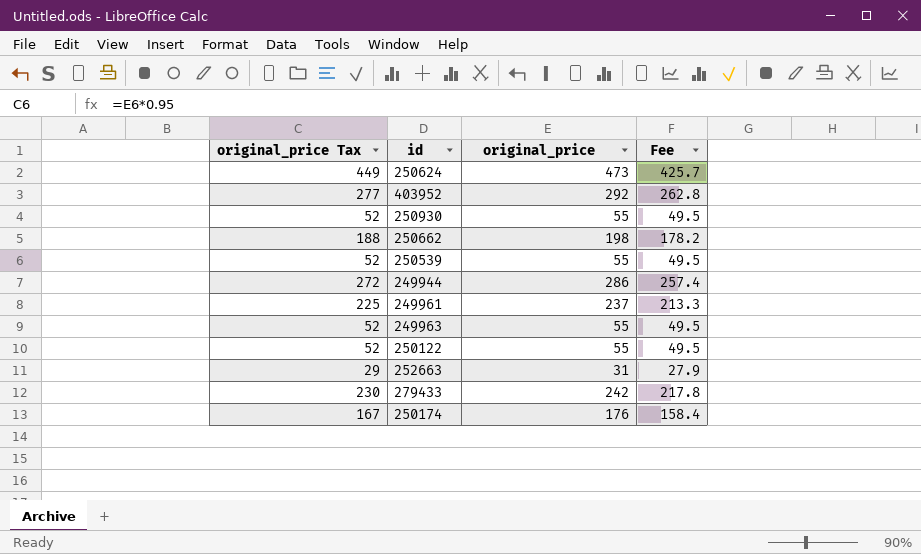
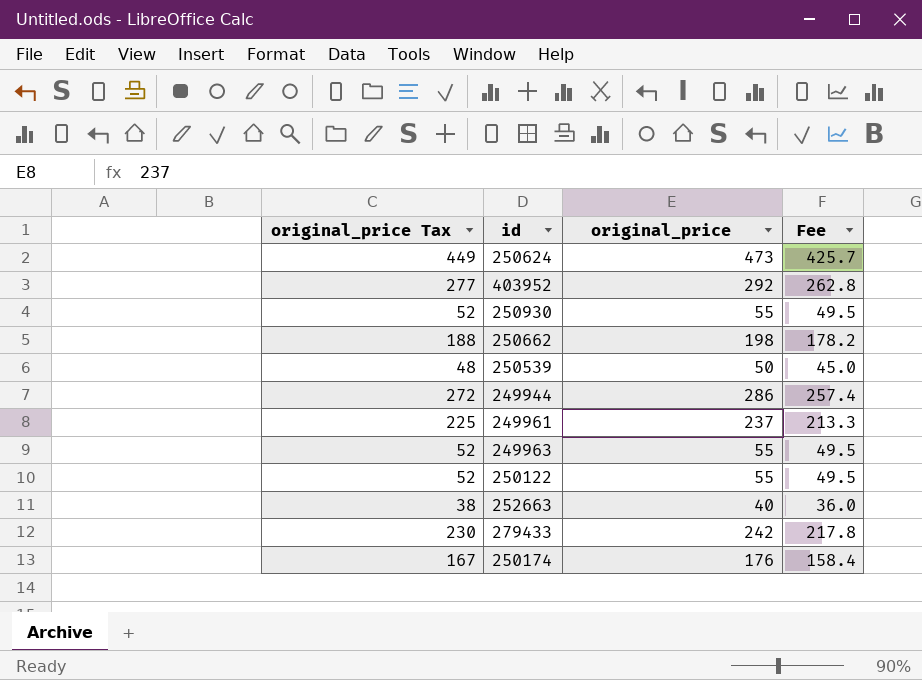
250539 | original_price Tax: 52 -> 48
250539 | original_price: 55 -> 50
250539 | Fee: 49.5 -> 45.0
252663 | original_price Tax: 29 -> 38
252663 | original_price: 31 -> 40
252663 | Fee: 27.9 -> 36.0

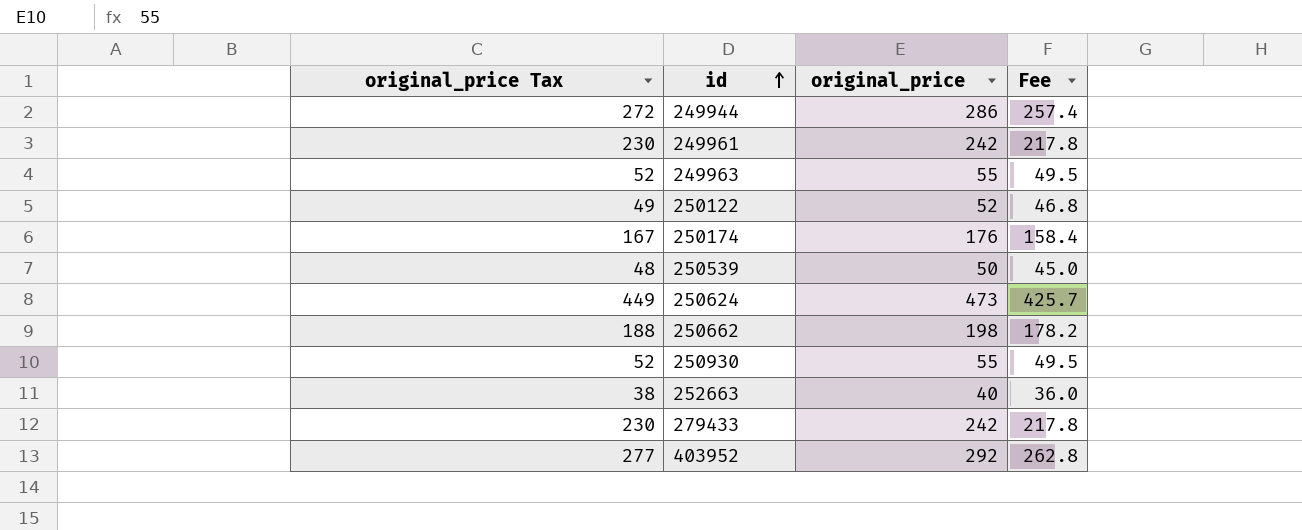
row order: none -> id ascending
249961 | original_price Tax: 225 -> 230
249961 | original_price: 237 -> 242
249961 | Fee: 213.3 -> 217.8
250122 | original_price Tax: 52 -> 49
250122 | original_price: 55 -> 52
250122 | Fee: 49.5 -> 46.8

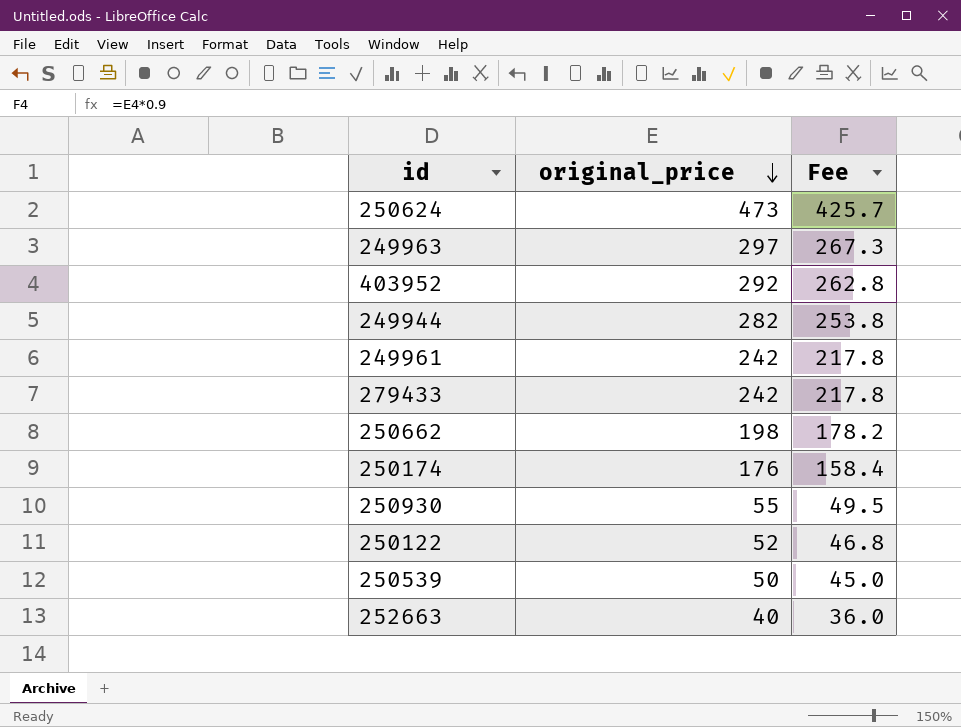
row order: id ascending -> original_price descending
column original_price Tax | formula: [original_price] * 0.95 -> none
249963 | original_price: 55 -> 297
249963 | Fee: 49.5 -> 267.3
249944 | original_price: 286 -> 282
249944 | Fee: 257.4 -> 253.8

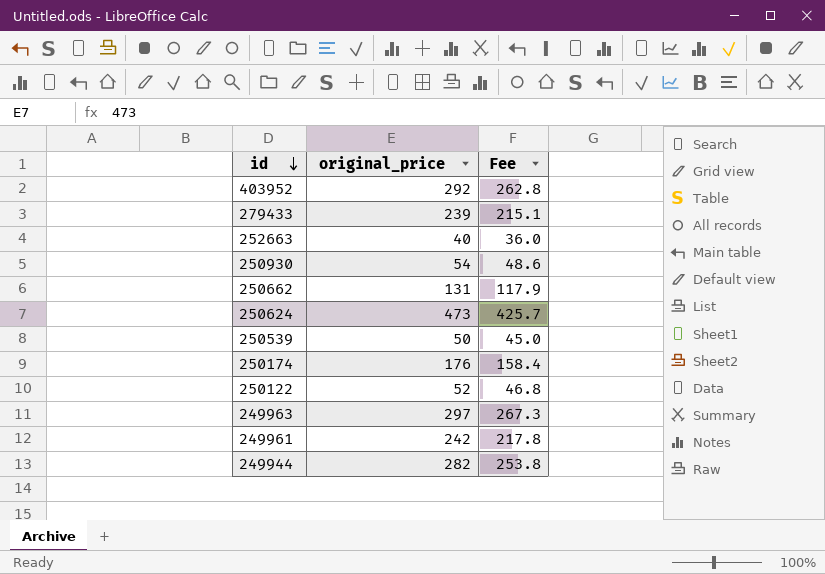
row order: original_price descending -> id descending
279433 | original_price: 242 -> 239
279433 | Fee: 217.8 -> 215.1
250930 | original_price: 55 -> 54
250930 | Fee: 49.5 -> 48.6
250662 | original_price: 198 -> 131
250662 | Fee: 178.2 -> 117.9

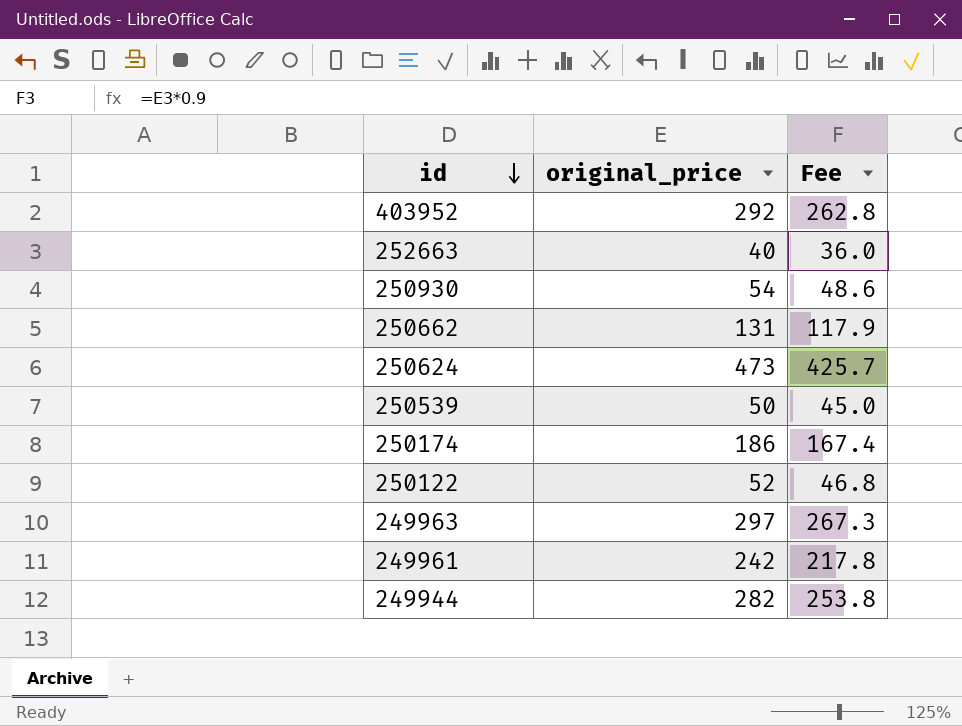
row 279433: 239 | 215.1 -> none
250174 | original_price: 176 -> 186
250174 | Fee: 158.4 -> 167.4

